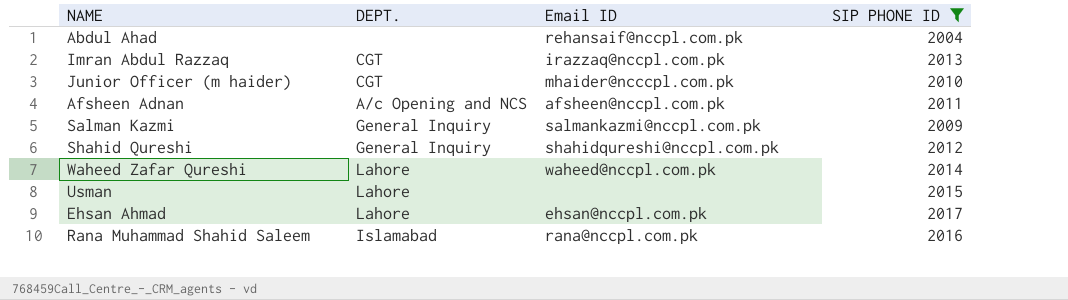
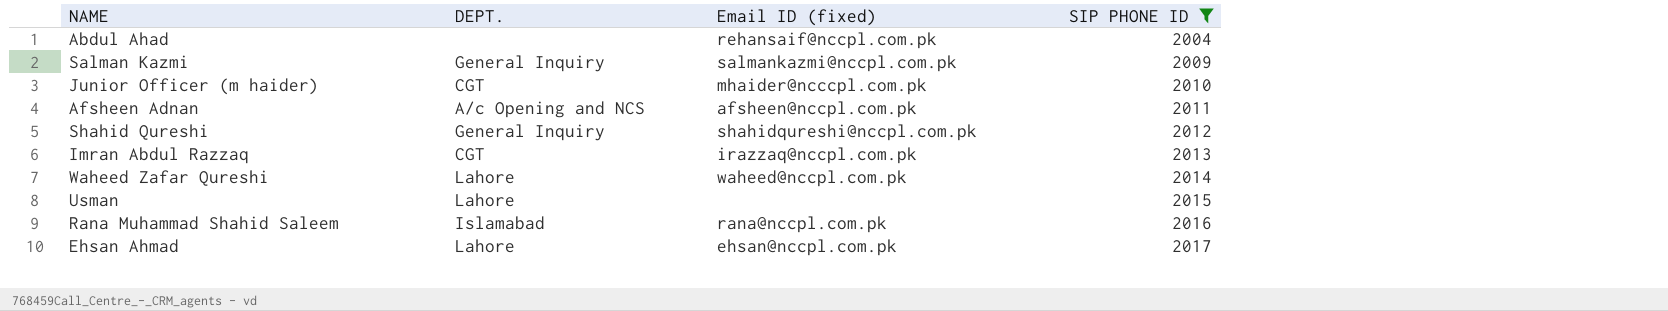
row order: none -> SIP PHONE ID ascending
column name: Email ID -> Email ID (fixed)

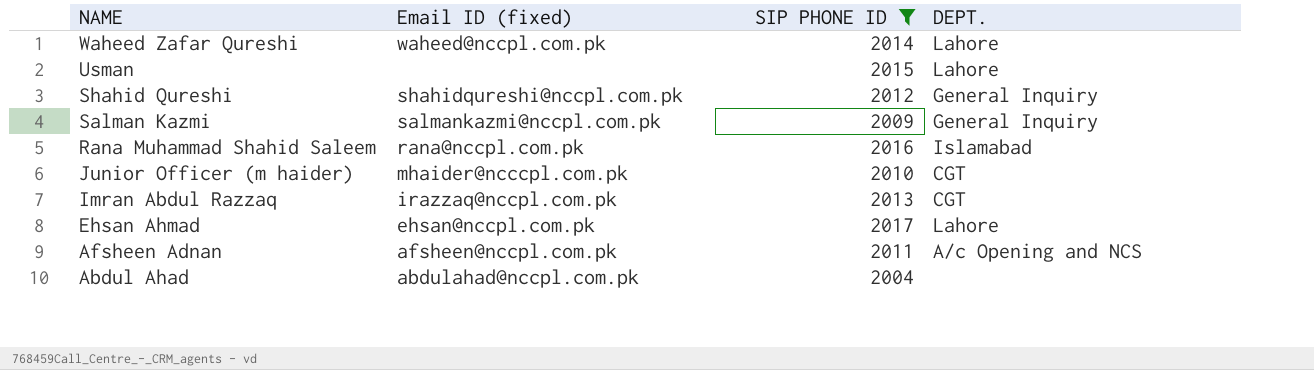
row order: SIP PHONE ID ascending -> NAME descending
column DEPT. | position: 2 -> 4
Abdul Ahad | Email ID (fixed): rehansaif@nccpl.com.pk -> abdulahad@nccpl.com.pk

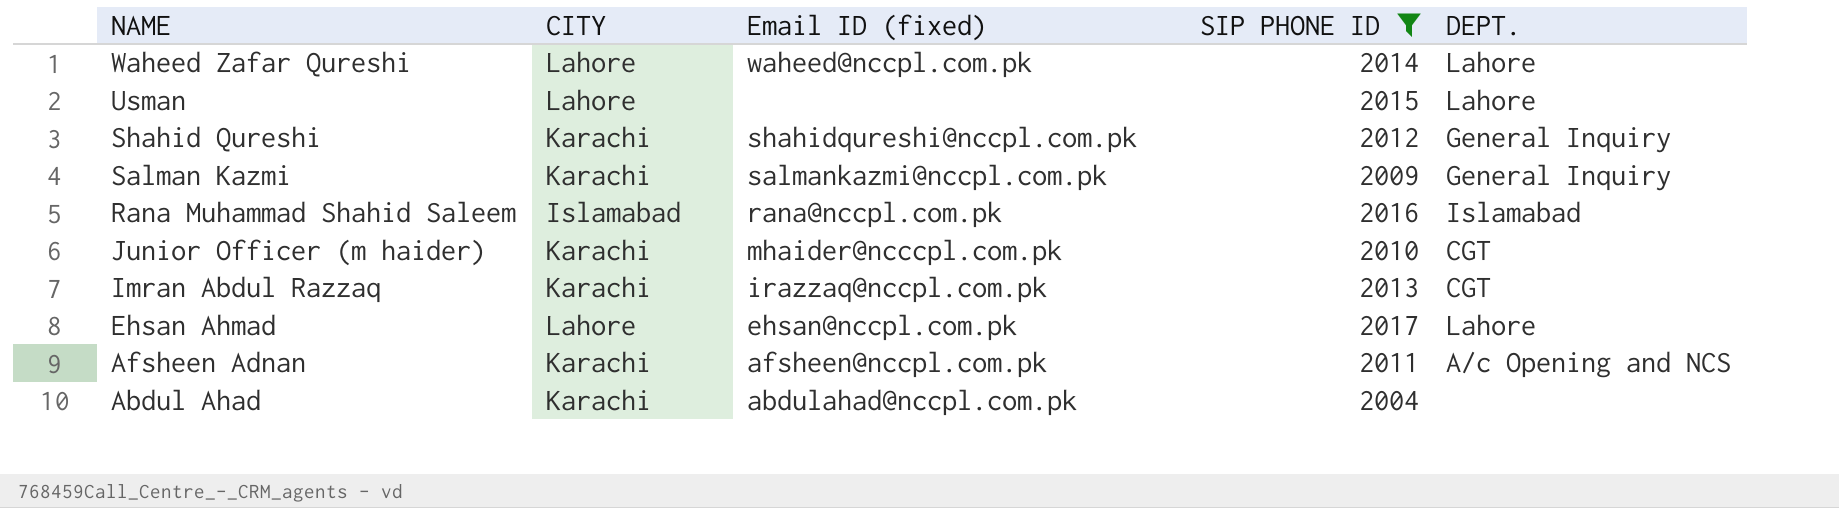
column CITY | position: none -> 2

